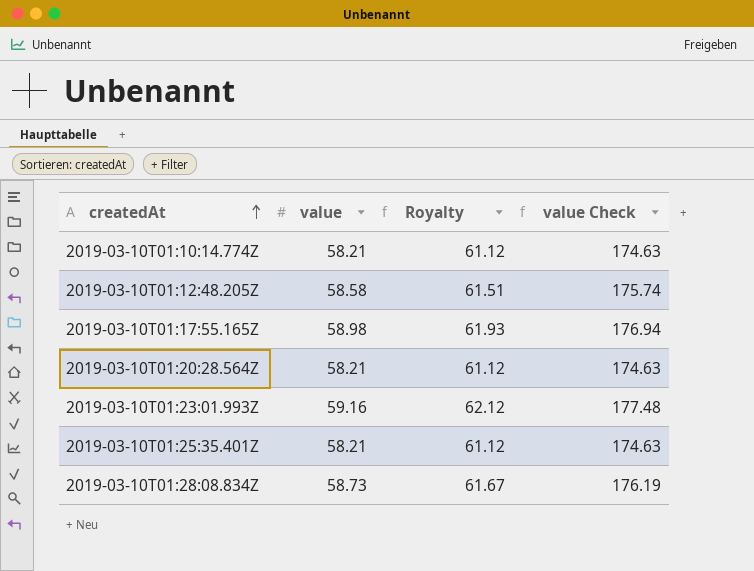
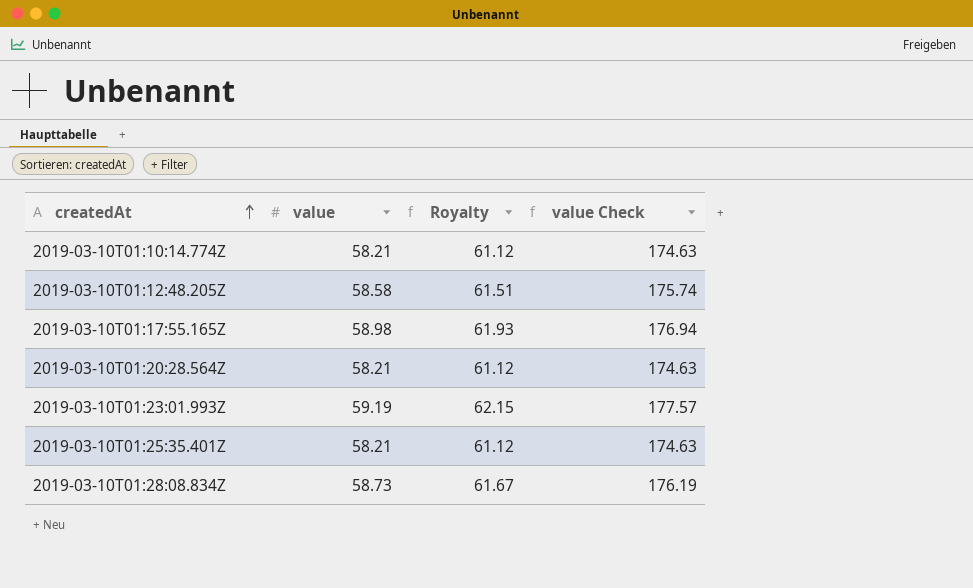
2019-03-10T01:23:01.993Z | value: 59.16 -> 59.19
2019-03-10T01:23:01.993Z | Royalty: 62.12 -> 62.15
2019-03-10T01:23:01.993Z | value Check: 177.48 -> 177.57

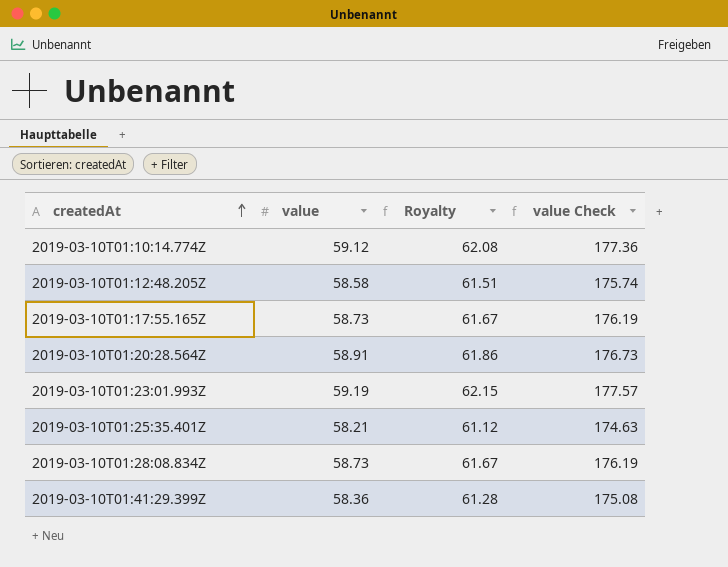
2019-03-10T01:10:14.774Z | value: 58.21 -> 59.12
2019-03-10T01:10:14.774Z | Royalty: 61.12 -> 62.08
2019-03-10T01:10:14.774Z | value Check: 174.63 -> 177.36
2019-03-10T01:17:55.165Z | value: 58.98 -> 58.73
2019-03-10T01:17:55.165Z | Royalty: 61.93 -> 61.67
2019-03-10T01:17:55.165Z | value Check: 176.94 -> 176.19
2019-03-10T01:20:28.564Z | value: 58.21 -> 58.91
2019-03-10T01:20:28.564Z | Royalty: 61.12 -> 61.86
2019-03-10T01:20:28.564Z | value Check: 174.63 -> 176.73
row 2019-03-10T01:41:29.399Z: none -> 58.36 | 61.28 | 175.08

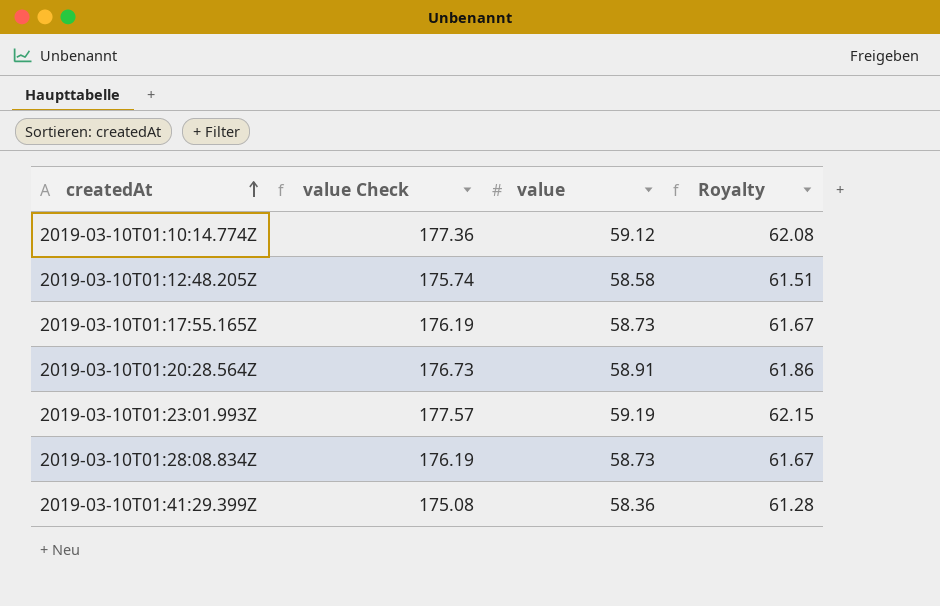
column value Check | position: 4 -> 2
row 2019-03-10T01:25:35.401Z: 58.21 | 61.12 | 174.63 -> none

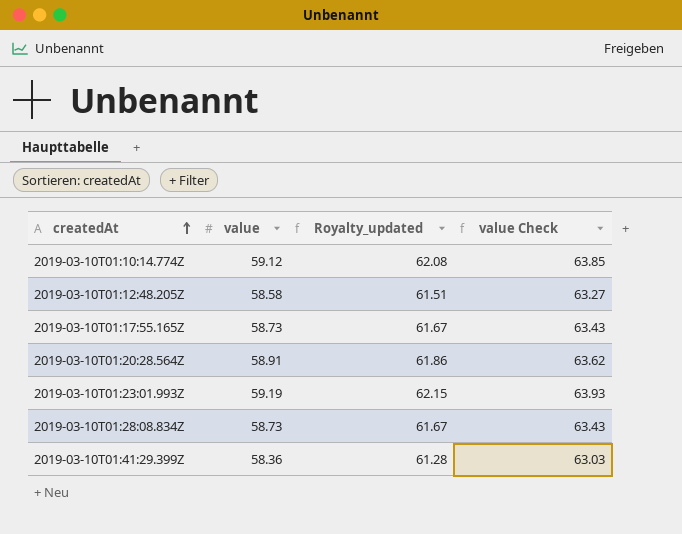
column name: Royalty -> Royalty_updated
column value Check | formula: [value] * 3 -> [value] * 1.08
column value Check | position: 2 -> 4

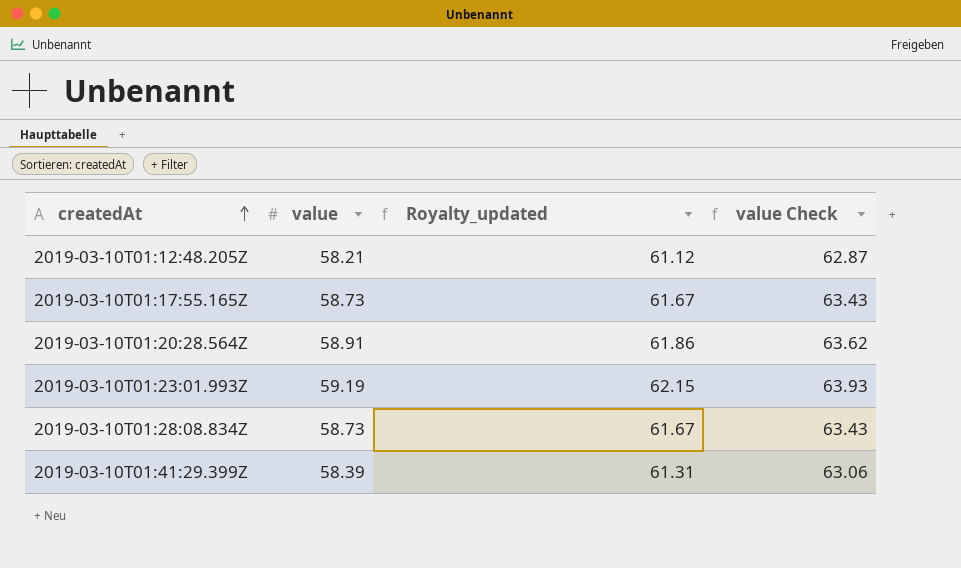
row 2019-03-10T01:10:14.774Z: 59.12 | 62.08 | 63.85 -> none
2019-03-10T01:12:48.205Z | value: 58.58 -> 58.21
2019-03-10T01:12:48.205Z | Royalty_updated: 61.51 -> 61.12
2019-03-10T01:12:48.205Z | value Check: 63.27 -> 62.87
2019-03-10T01:41:29.399Z | value: 58.36 -> 58.39
2019-03-10T01:41:29.399Z | Royalty_updated: 61.28 -> 61.31
2019-03-10T01:41:29.399Z | value Check: 63.03 -> 63.06

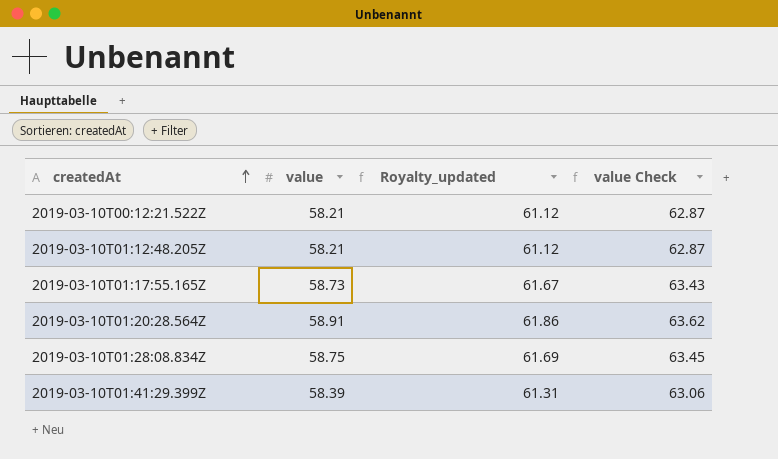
row 2019-03-10T01:23:01.993Z: 59.19 | 62.15 | 63.93 -> none
row 2019-03-10T00:12:21.522Z: none -> 58.21 | 61.12 | 62.87
2019-03-10T01:28:08.834Z | value: 58.73 -> 58.75
2019-03-10T01:28:08.834Z | Royalty_updated: 61.67 -> 61.69
2019-03-10T01:28:08.834Z | value Check: 63.43 -> 63.45

